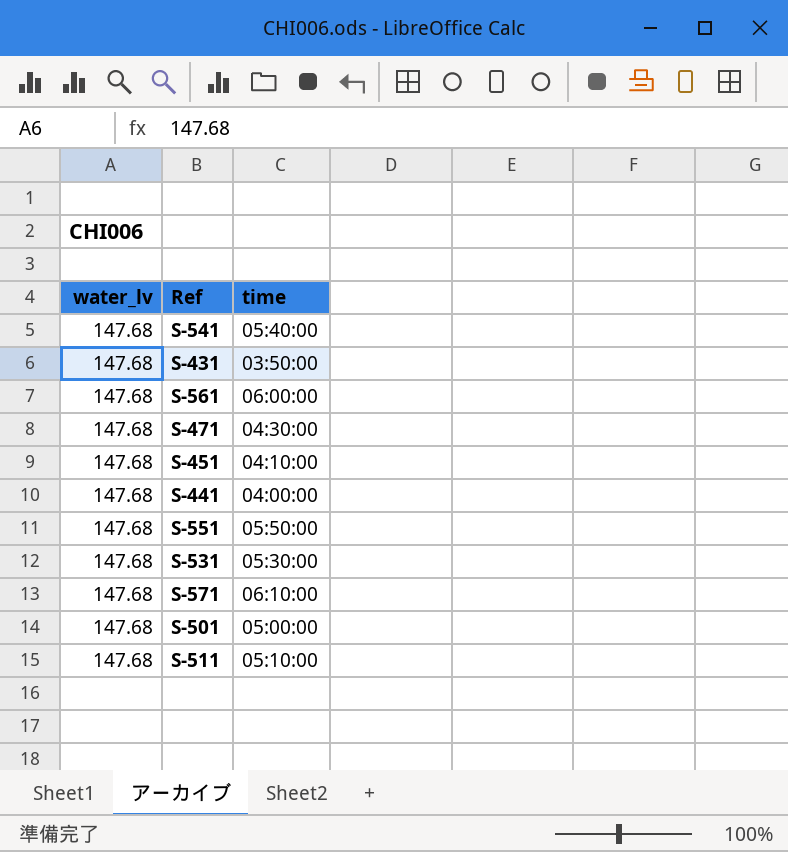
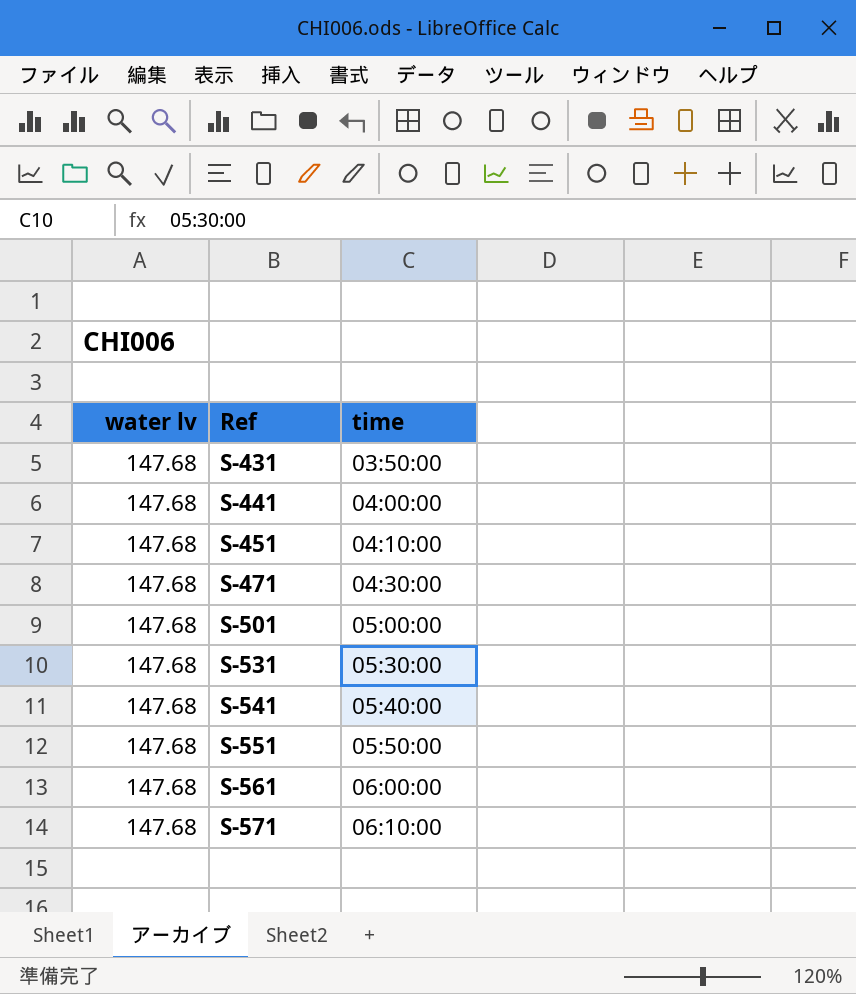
row order: none -> Ref ascending
column name: water_lv -> water lv
row S-511: 147.68 | 05:10:00 -> none

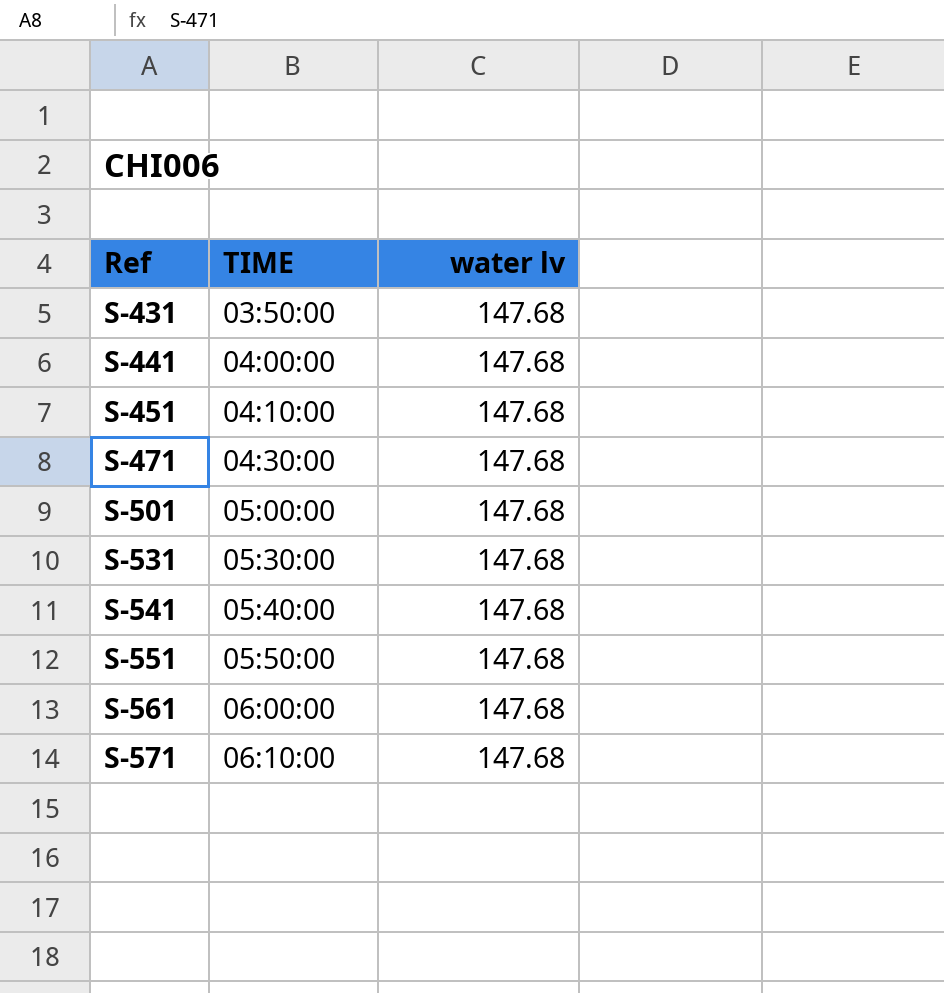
column name: time -> TIME
column water lv | position: 1 -> 3

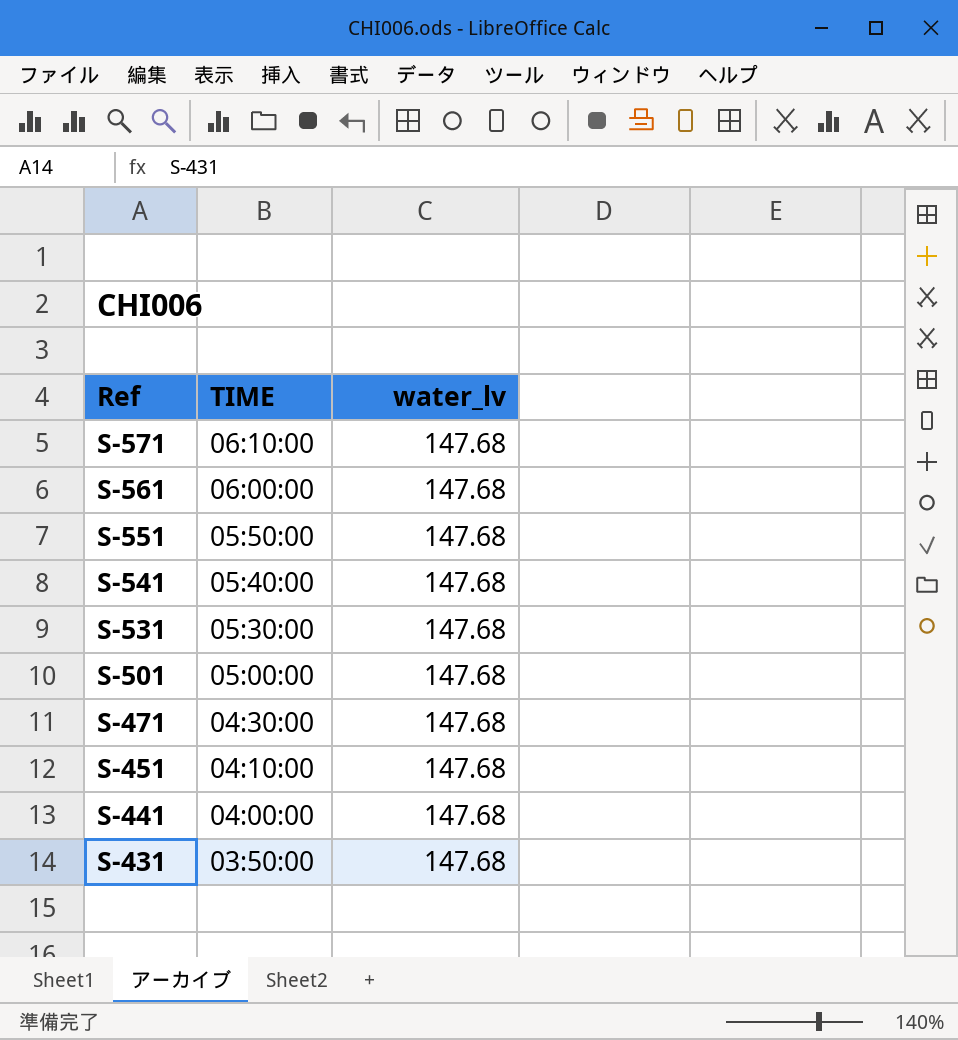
row order: Ref ascending -> Ref descending
column name: water lv -> water_lv

